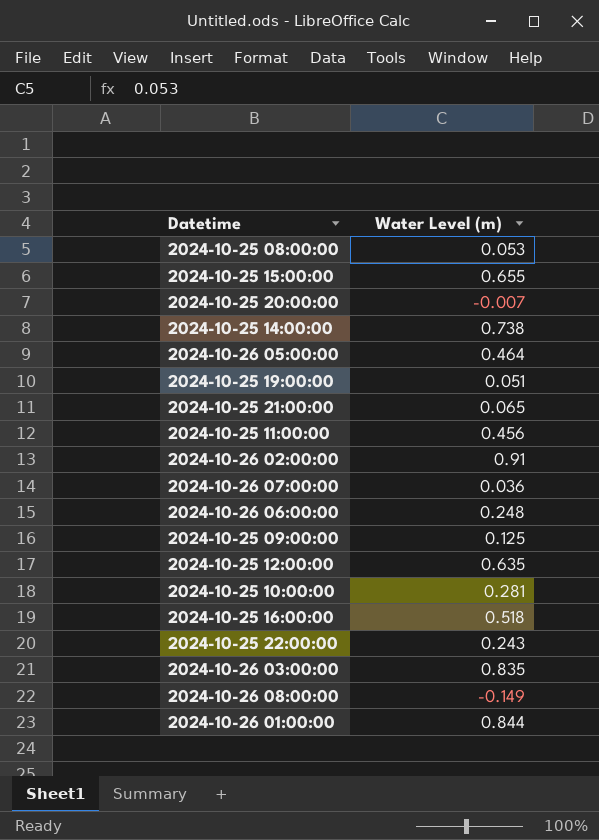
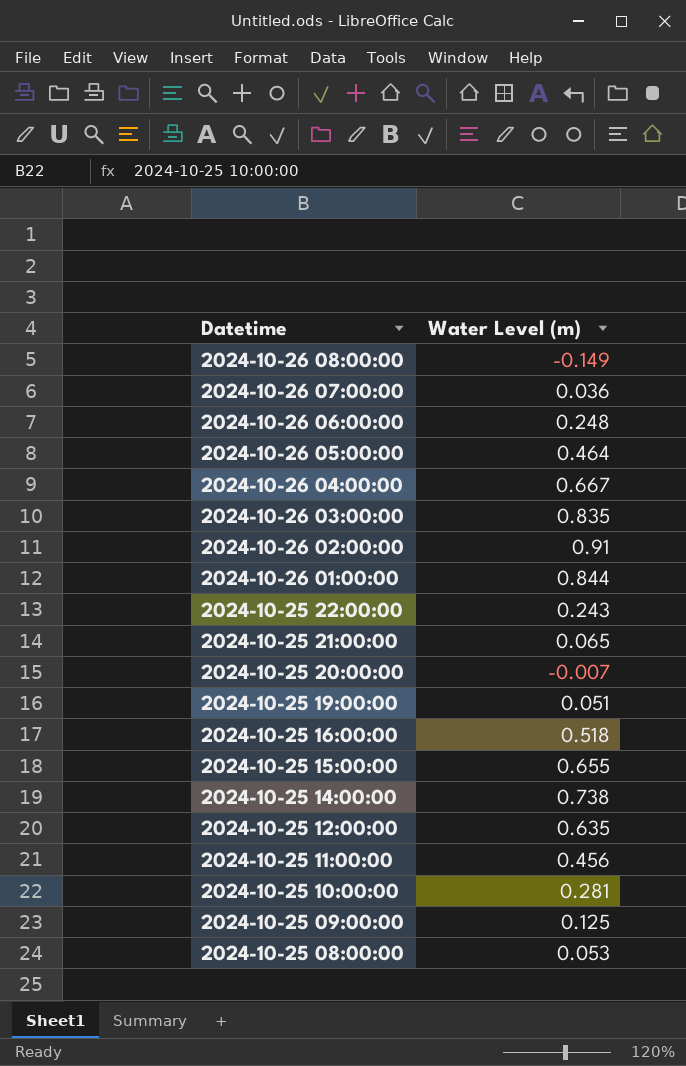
row order: none -> Datetime descending
row 2024-10-26 04:00:00: none -> 0.667

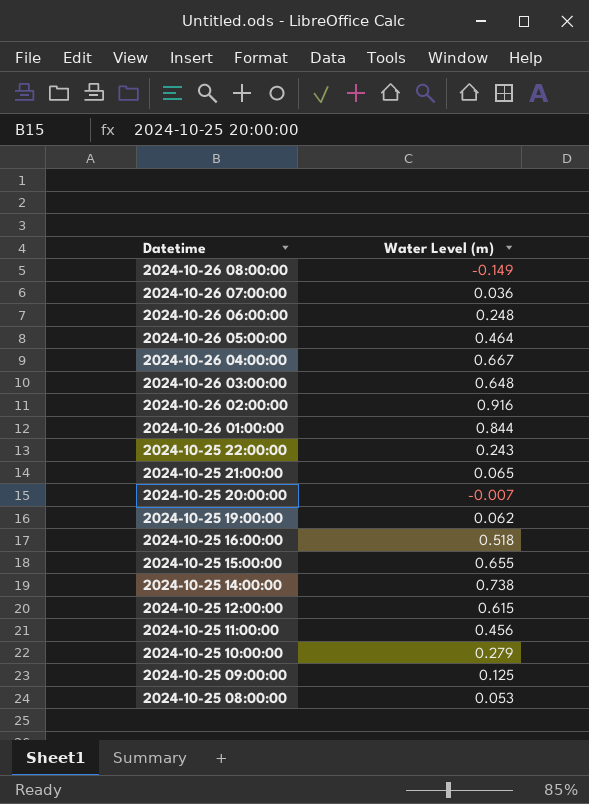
2024-10-26 03:00:00 | Water Level (m): 0.835 -> 0.648
2024-10-26 02:00:00 | Water Level (m): 0.91 -> 0.916
2024-10-25 19:00:00 | Water Level (m): 0.051 -> 0.062
2024-10-25 12:00:00 | Water Level (m): 0.635 -> 0.615
2024-10-25 10:00:00 | Water Level (m): 0.281 -> 0.279

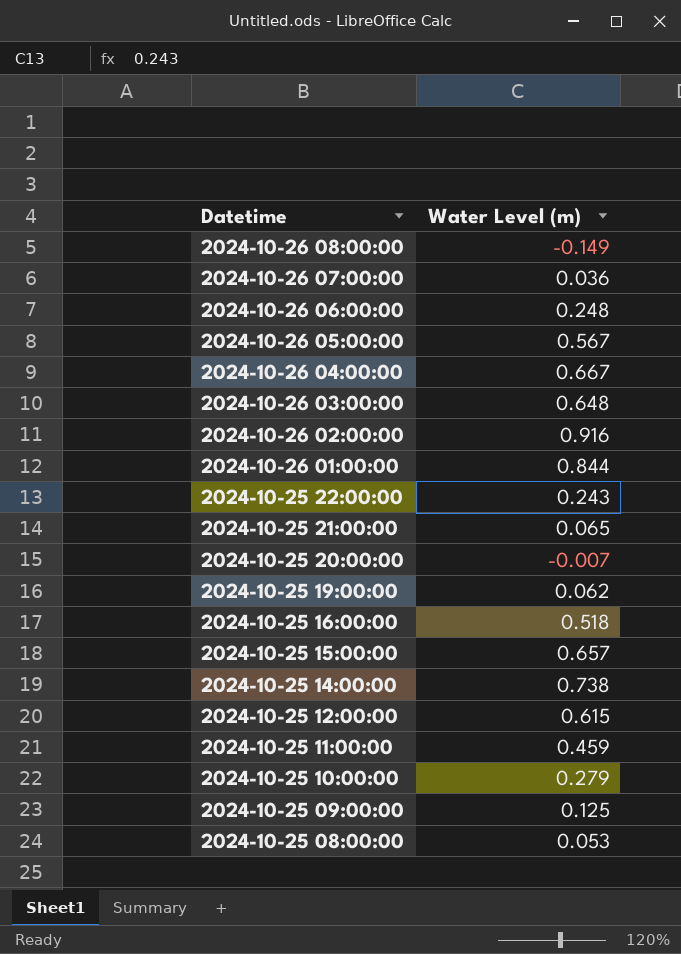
2024-10-26 05:00:00 | Water Level (m): 0.464 -> 0.567
2024-10-25 15:00:00 | Water Level (m): 0.655 -> 0.657
2024-10-25 11:00:00 | Water Level (m): 0.456 -> 0.459

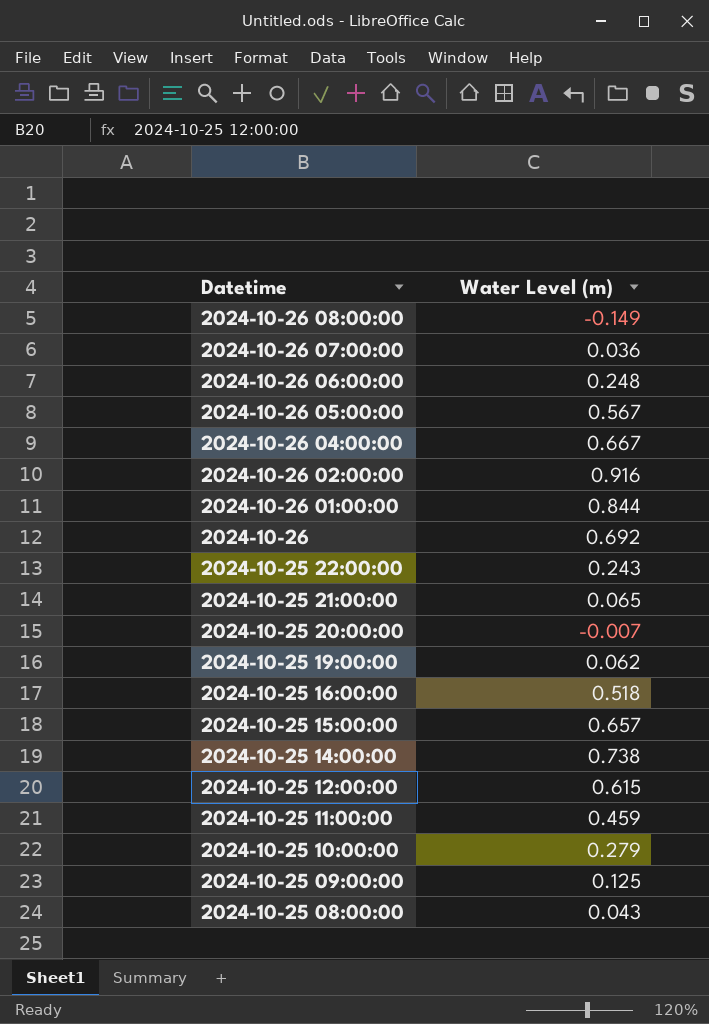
row 2024-10-26 03:00:00: 0.648 -> none
row 2024-10-26: none -> 0.692
2024-10-25 08:00:00 | Water Level (m): 0.053 -> 0.043

